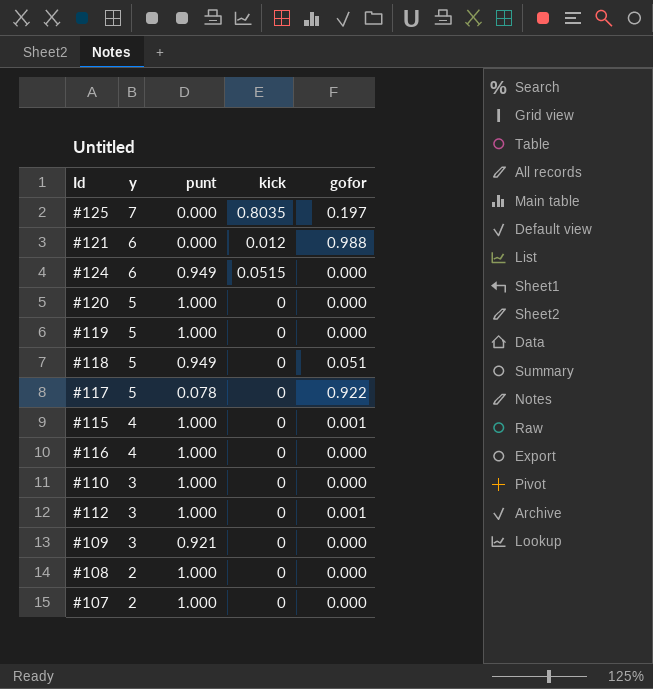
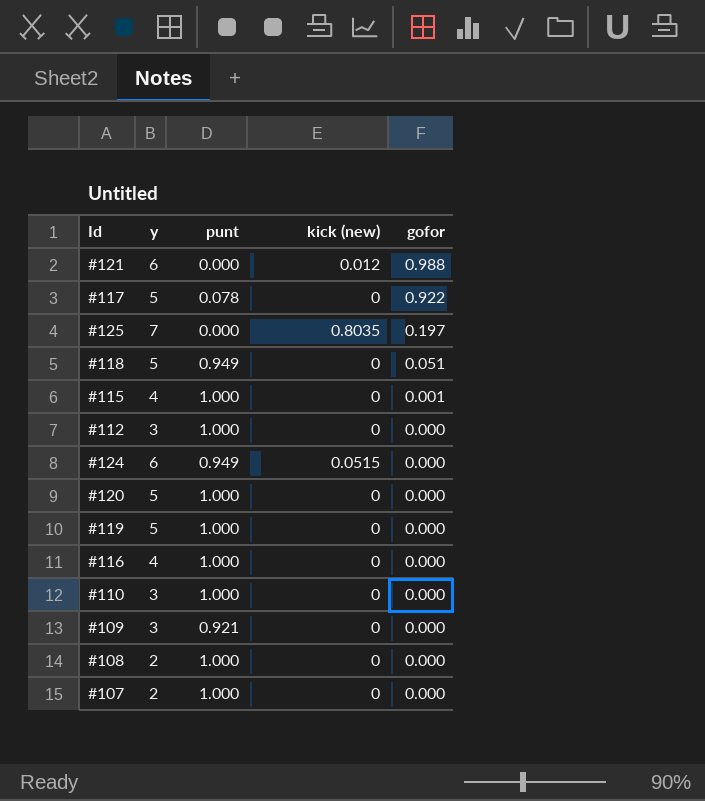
row order: y descending -> gofor descending
column name: kick -> kick (new)
#112 | gofor: 0.001 -> 0.000

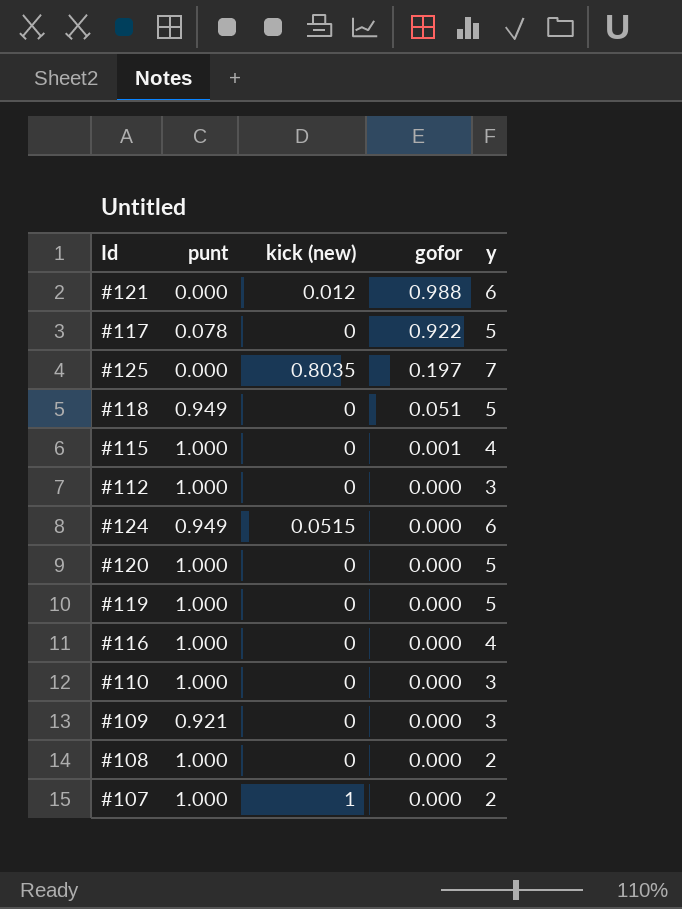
column y | position: 2 -> 5
#107 | kick (new): 0 -> 1

